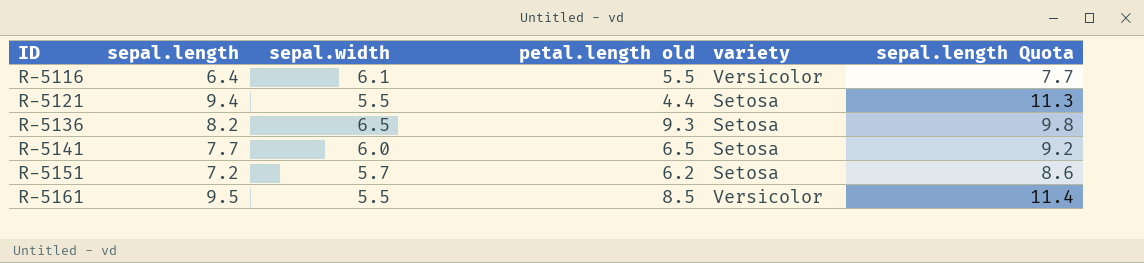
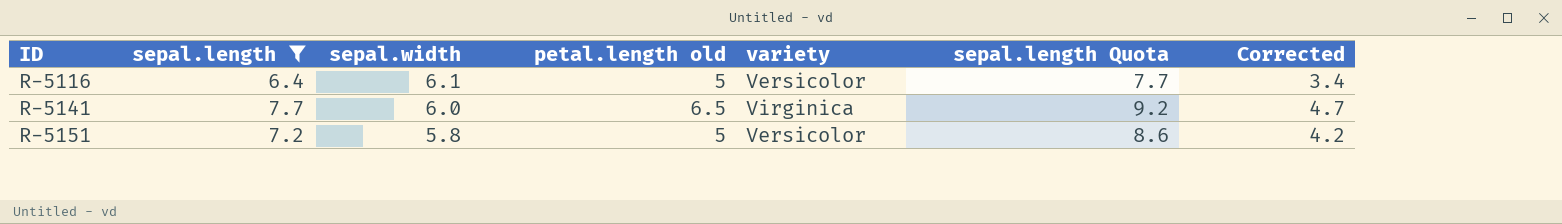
filter: none -> sepal.length <= 7.7
column Corrected | formula: none -> [sepal.length] - 3
R-5116 | petal.length old: 5.5 -> 5
R-5141 | variety: Setosa -> Virginica
R-5151 | sepal.width: 5.7 -> 5.8
R-5151 | petal.length old: 6.2 -> 5
R-5151 | variety: Setosa -> Versicolor

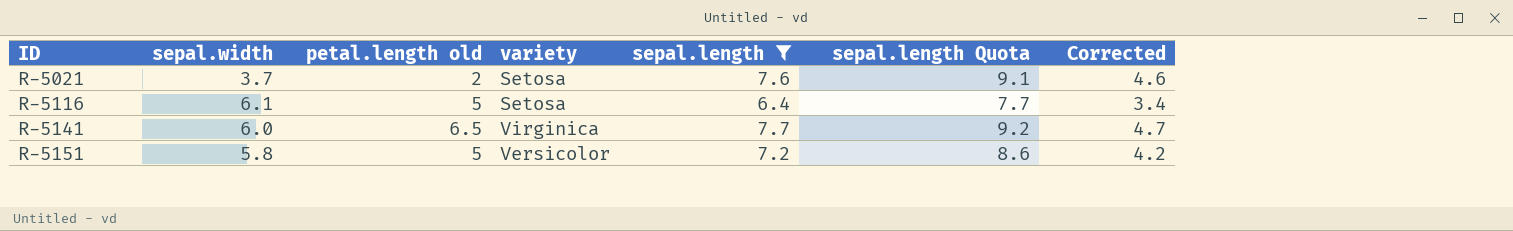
column sepal.length | position: 2 -> 5
row R-5021: none -> 3.7 | 2 | Setosa | 7.6 | 9.1 | 4.6
R-5116 | variety: Versicolor -> Setosa

